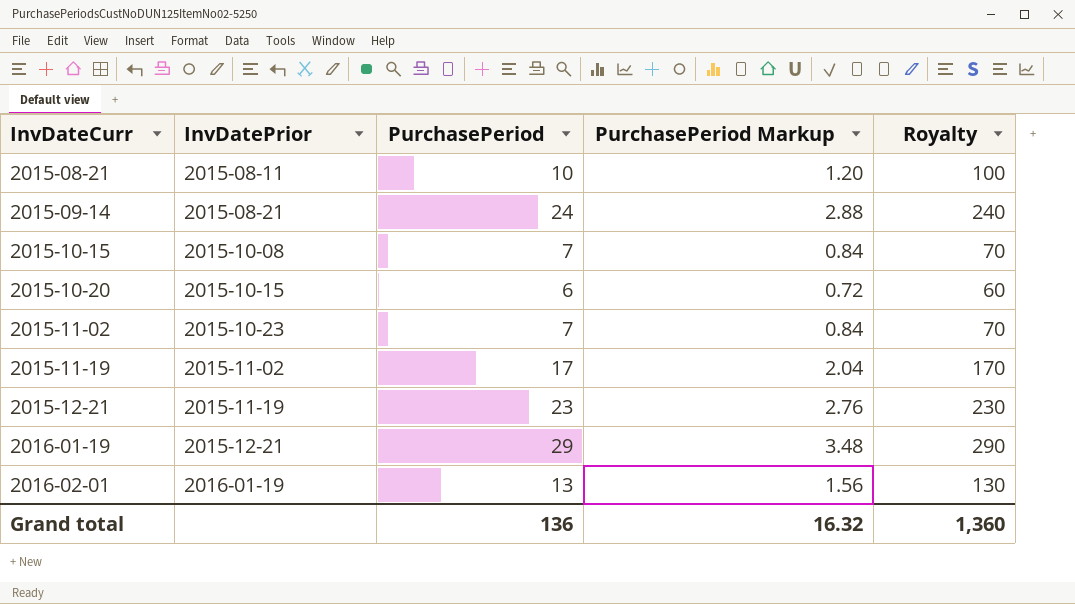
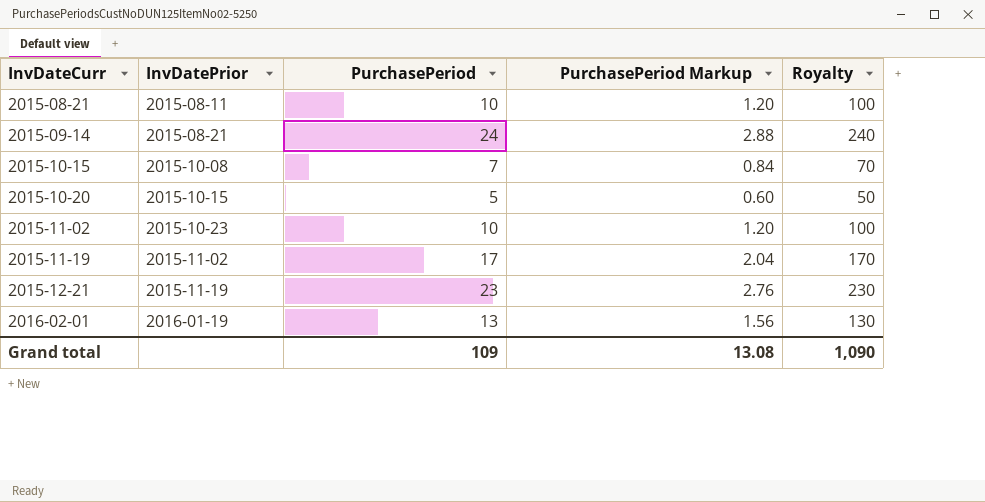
row 2016-01-19: 2015-12-21 | 29 | 3.48 | 290 -> none
2015-10-20 | PurchasePeriod: 6 -> 5
2015-10-20 | PurchasePeriod Markup: 0.72 -> 0.60
2015-10-20 | Royalty: 60 -> 50
2015-11-02 | PurchasePeriod: 7 -> 10
2015-11-02 | PurchasePeriod Markup: 0.84 -> 1.20
2015-11-02 | Royalty: 70 -> 100
Grand total | PurchasePeriod: 136 -> 109
Grand total | PurchasePeriod Markup: 16.32 -> 13.08
Grand total | Royalty: 1,360 -> 1,090

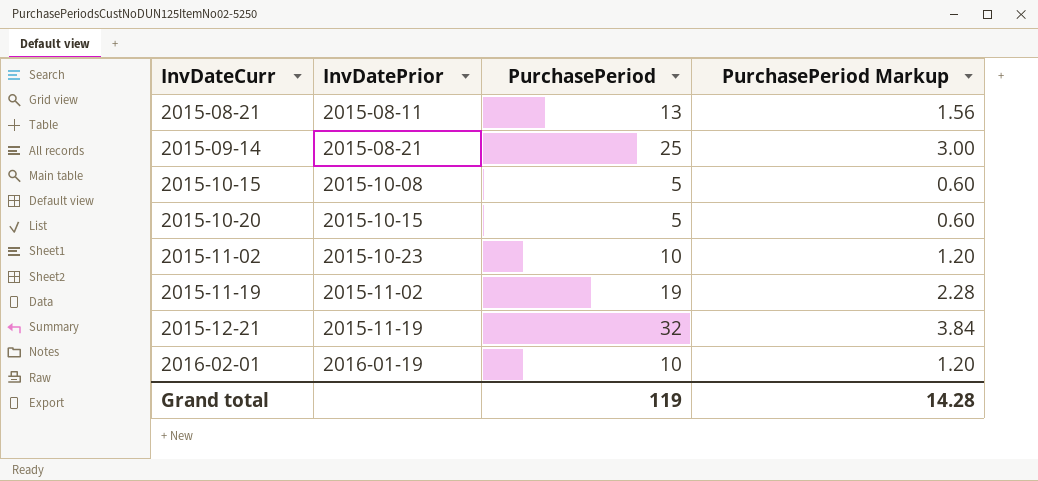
column Royalty | formula: [PurchasePeriod] * 10 -> none
2015-08-21 | PurchasePeriod: 10 -> 13
2015-08-21 | PurchasePeriod Markup: 1.20 -> 1.56
2015-09-14 | PurchasePeriod: 24 -> 25
2015-09-14 | PurchasePeriod Markup: 2.88 -> 3.00
2015-10-15 | PurchasePeriod: 7 -> 5
2015-10-15 | PurchasePeriod Markup: 0.84 -> 0.60
2015-11-19 | PurchasePeriod: 17 -> 19
2015-11-19 | PurchasePeriod Markup: 2.04 -> 2.28
2015-12-21 | PurchasePeriod: 23 -> 32
2015-12-21 | PurchasePeriod Markup: 2.76 -> 3.84
2016-02-01 | PurchasePeriod: 13 -> 10
2016-02-01 | PurchasePeriod Markup: 1.56 -> 1.20
Grand total | PurchasePeriod: 109 -> 119
Grand total | PurchasePeriod Markup: 13.08 -> 14.28

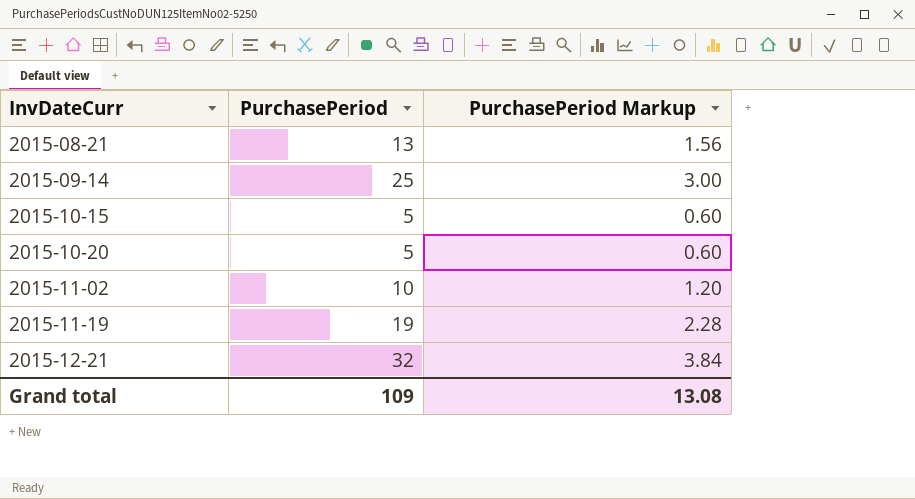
column InvDatePrior | position: 2 -> none
row 2016-02-01: 2016-01-19 | 10 | 1.20 -> none
Grand total | PurchasePeriod: 119 -> 109
Grand total | PurchasePeriod Markup: 14.28 -> 13.08

